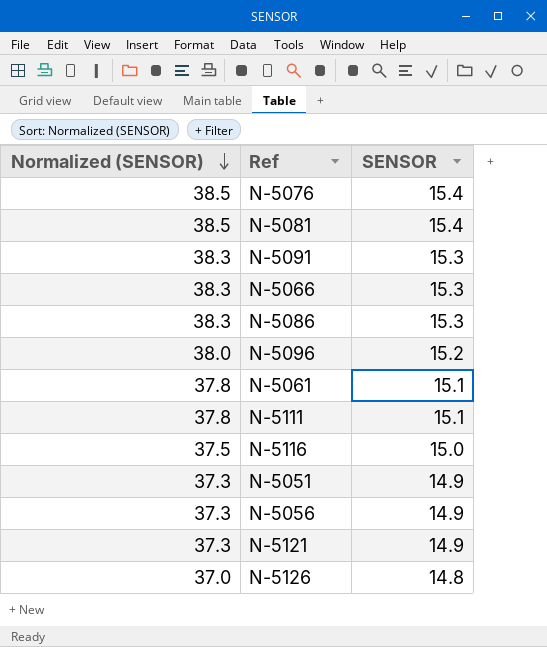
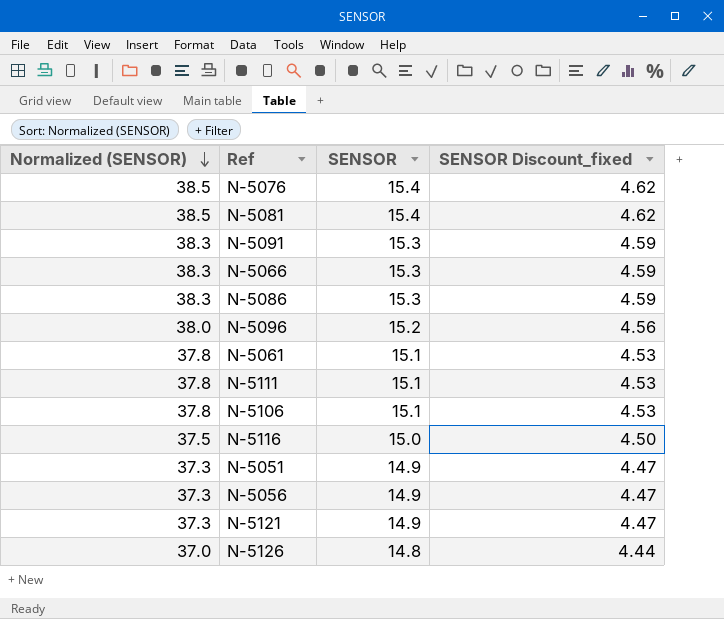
column SENSOR Discount_fixed | formula: none -> [SENSOR] * 0.3
row N-5106: none -> 37.8 | 15.1 | 4.53

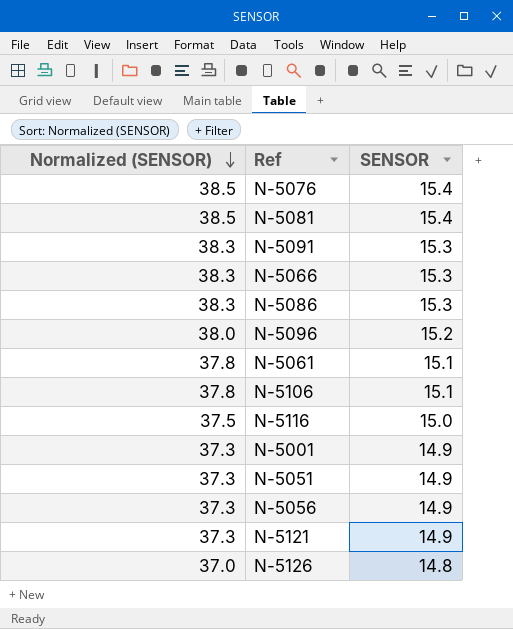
column SENSOR Discount_fixed | formula: [SENSOR] * 0.3 -> none
row N-5111: 37.8 | 15.1 | 4.53 -> none
row N-5001: none -> 37.3 | 14.9

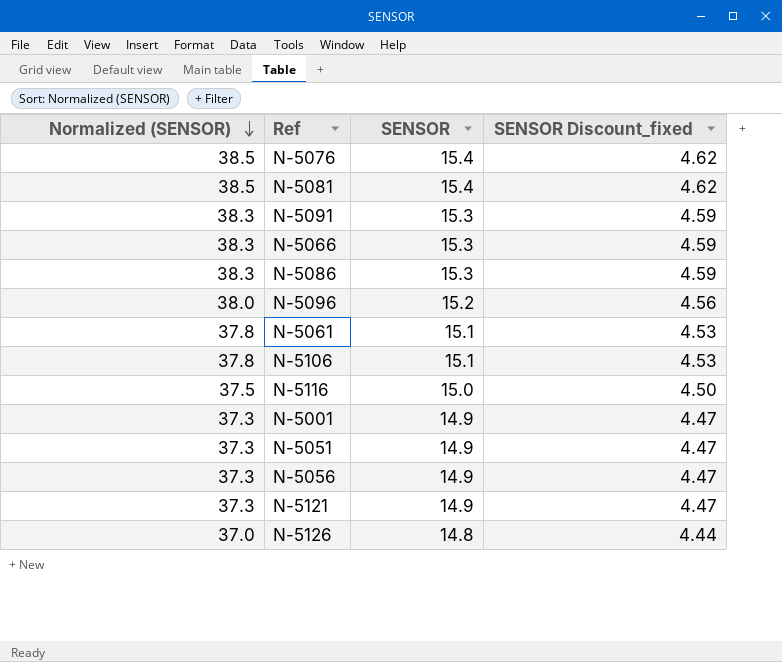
column SENSOR Discount_fixed | formula: none -> [SENSOR] * 0.3

